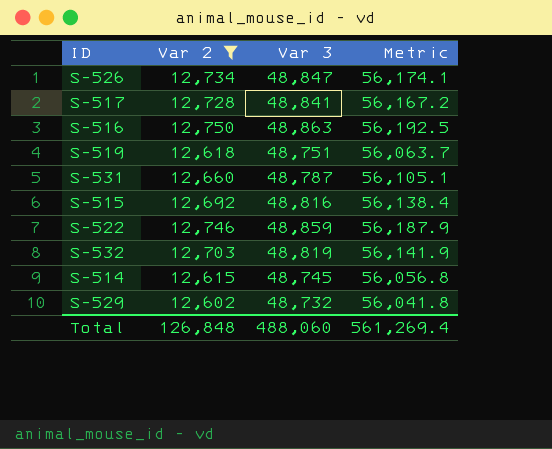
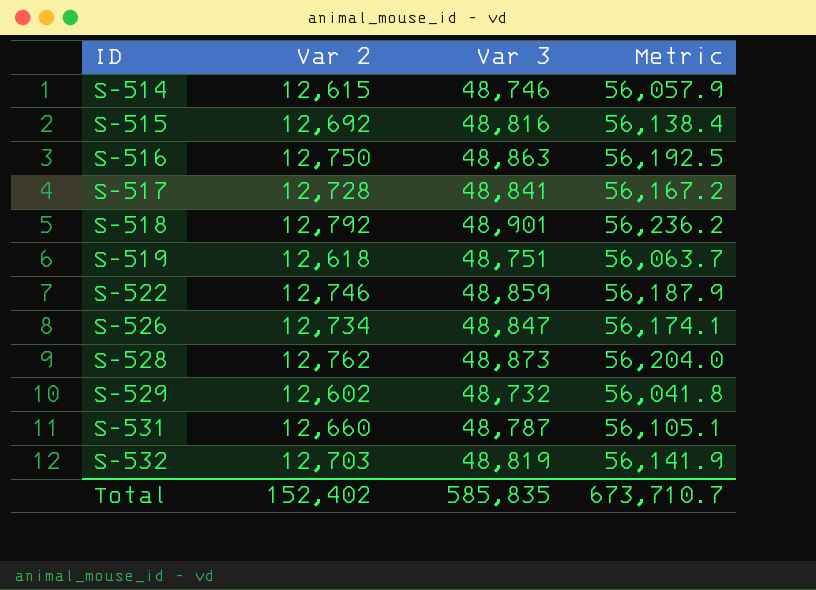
filter: Var 2 <= 12,750 -> none
row order: none -> ID ascending
S-514 | Var 3: 48,745 -> 48,746
S-514 | Metric: 56,056.8 -> 56,057.9
Total | Var 2: 126,848 -> 152,402
Total | Var 3: 488,060 -> 585,835
Total | Metric: 561,269.4 -> 673,710.7

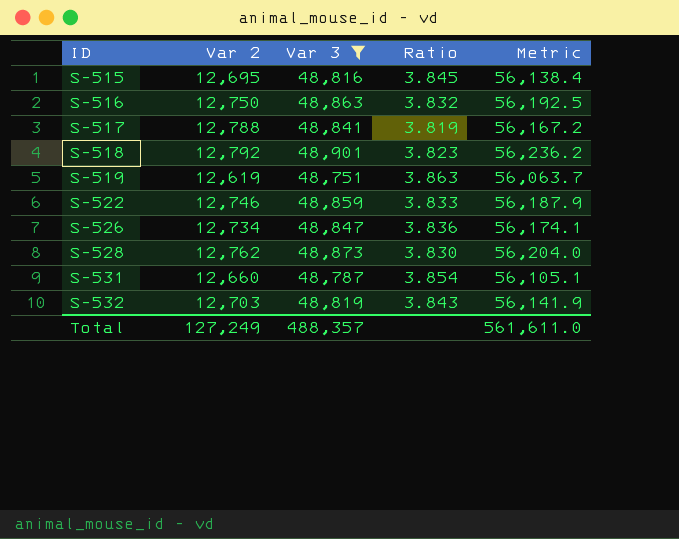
filter: none -> Var 3 >= 48,751
column Ratio | formula: none -> [Var 3] / [Var 2]
S-515 | Var 2: 12,692 -> 12,695
S-517 | Var 2: 12,728 -> 12,788
S-519 | Var 2: 12,618 -> 12,619
Total | Var 2: 152,402 -> 127,249
Total | Var 3: 585,835 -> 488,357
Total | Metric: 673,710.7 -> 561,611.0

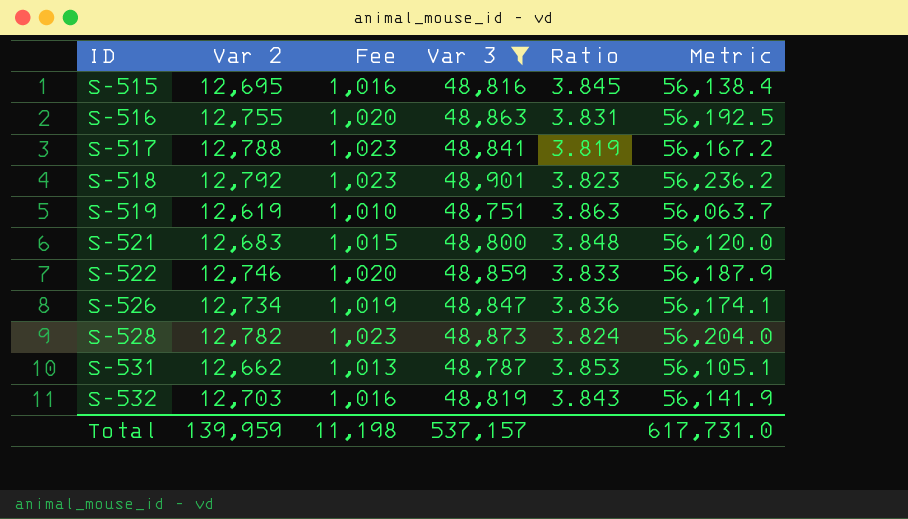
column Fee | formula: none -> [Var 2] * 0.08
S-516 | Var 2: 12,750 -> 12,755
S-516 | Ratio: 3.832 -> 3.831
row S-521: none -> 12,683 | 1,015 | 48,800 | 3.848 | 56,120.0
S-528 | Var 2: 12,762 -> 12,782
S-528 | Ratio: 3.830 -> 3.824
S-531 | Var 2: 12,660 -> 12,662
S-531 | Ratio: 3.854 -> 3.853
Total | Var 2: 127,249 -> 139,959
Total | Var 3: 488,357 -> 537,157
Total | Metric: 561,611.0 -> 617,731.0

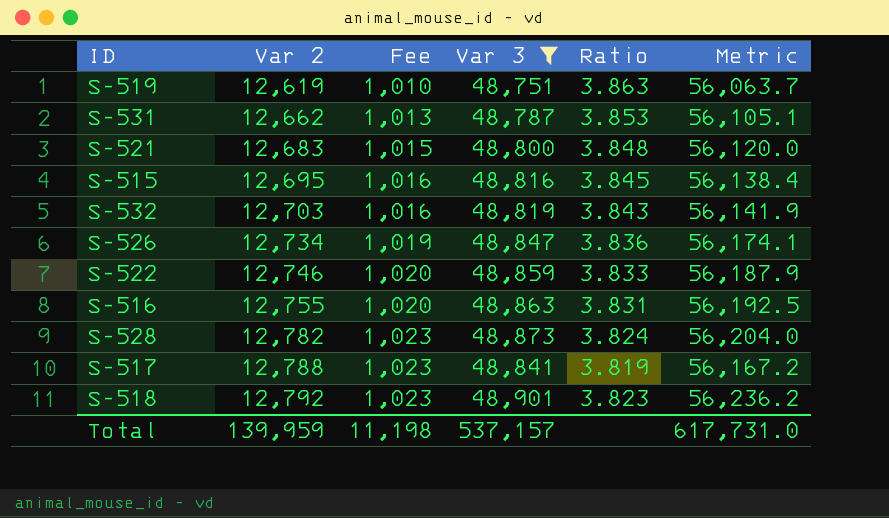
row order: ID ascending -> Var 2 ascending

